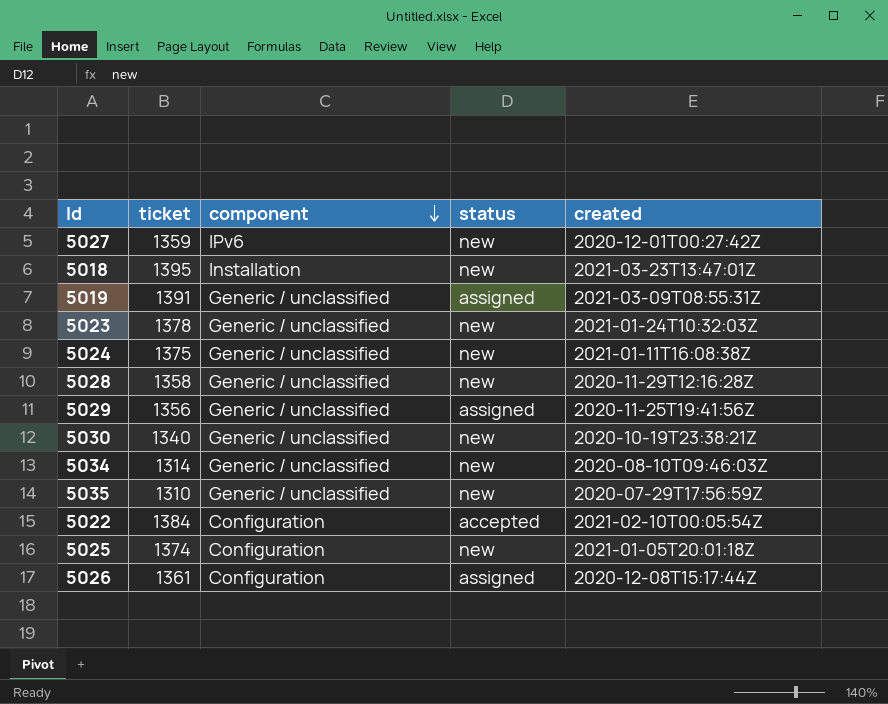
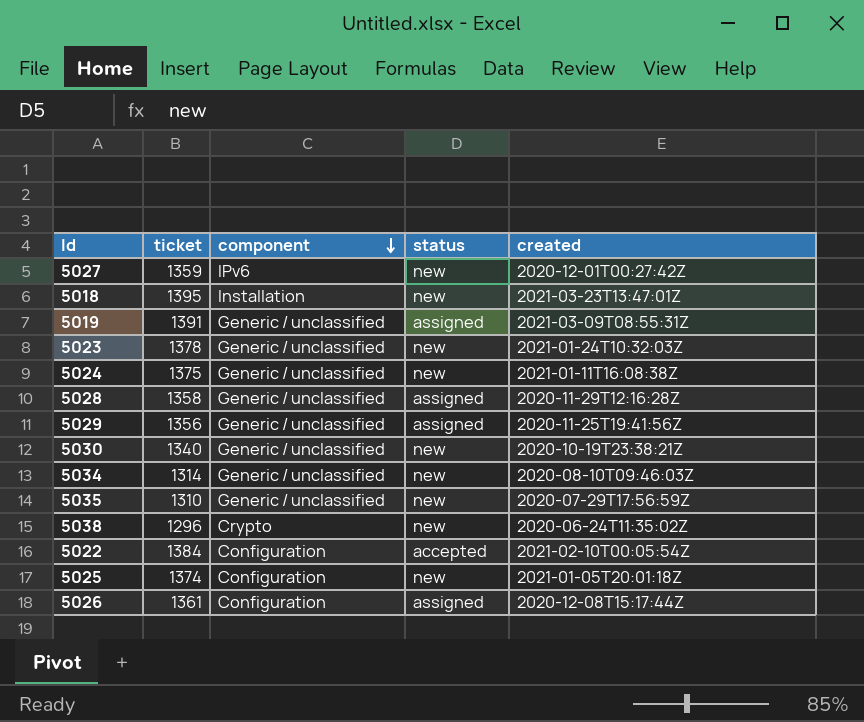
5028 | status: new -> assigned
row 5038: none -> 1296 | Crypto | new | 2020-06-24T11:35:02Z

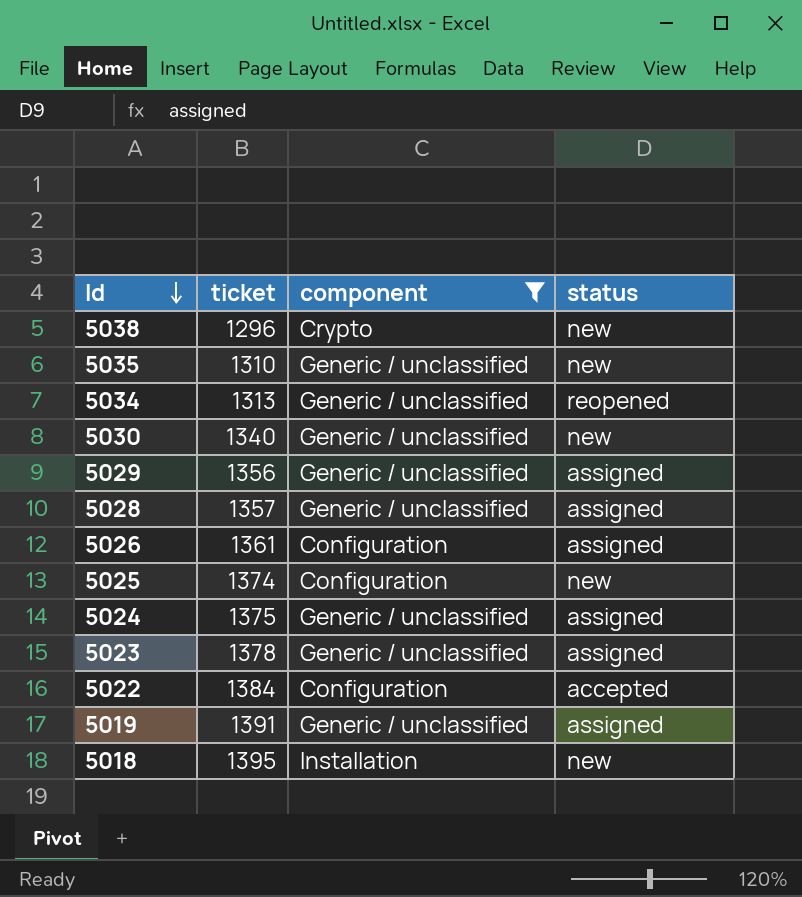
filter: none -> component != IPv6
row order: component descending -> Id descending
column created | position: 5 -> none
5034 | ticket: 1314 -> 1313
5034 | status: new -> reopened
5028 | ticket: 1358 -> 1357
5024 | status: new -> assigned
5023 | status: new -> assigned

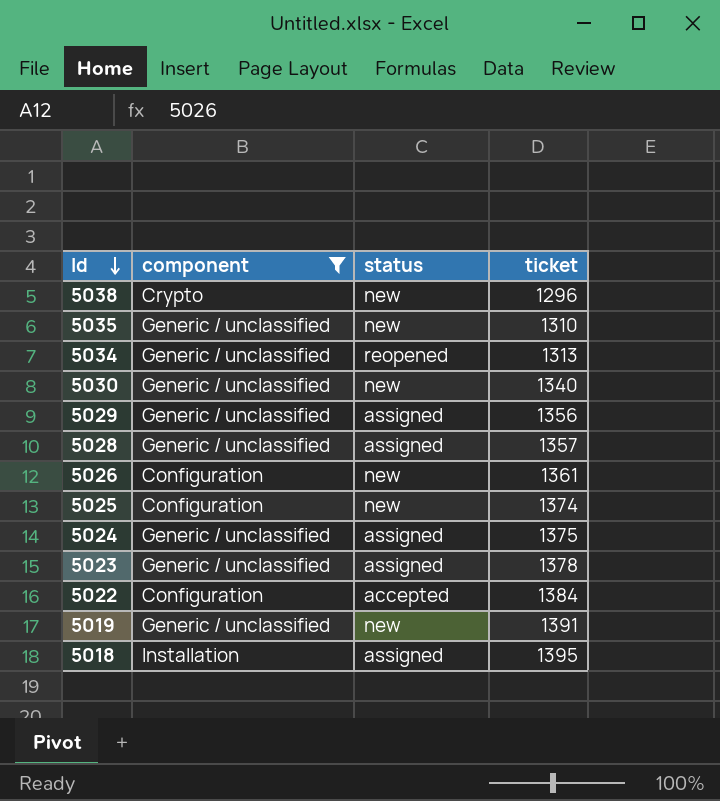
column ticket | position: 2 -> 4
5026 | status: assigned -> new
5019 | status: assigned -> new
5018 | status: new -> assigned

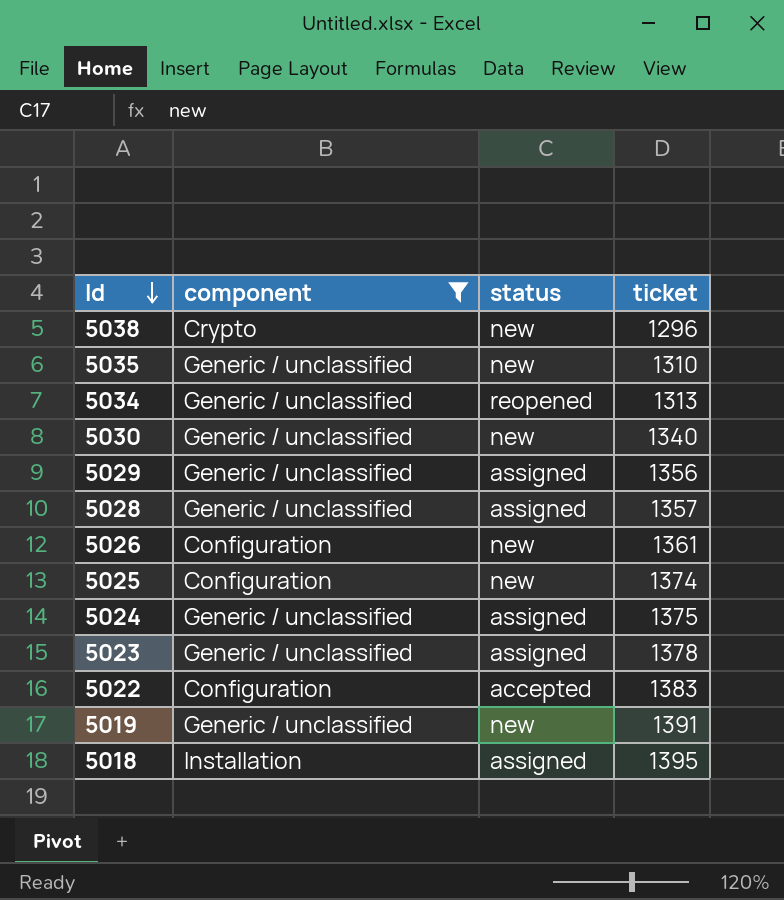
5022 | ticket: 1384 -> 1383

